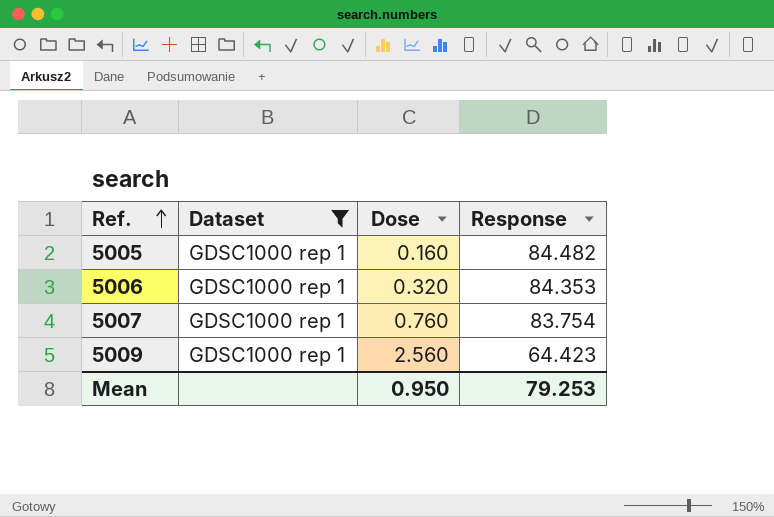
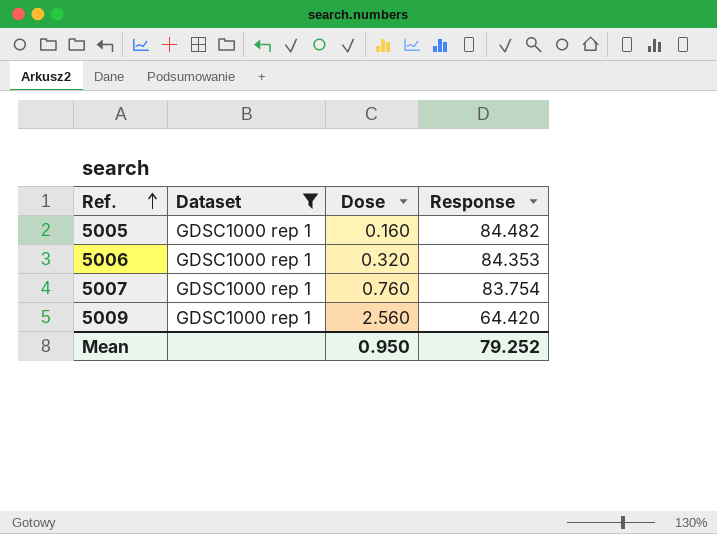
5009 | Response: 64.423 -> 64.420
Mean | Response: 79.253 -> 79.252

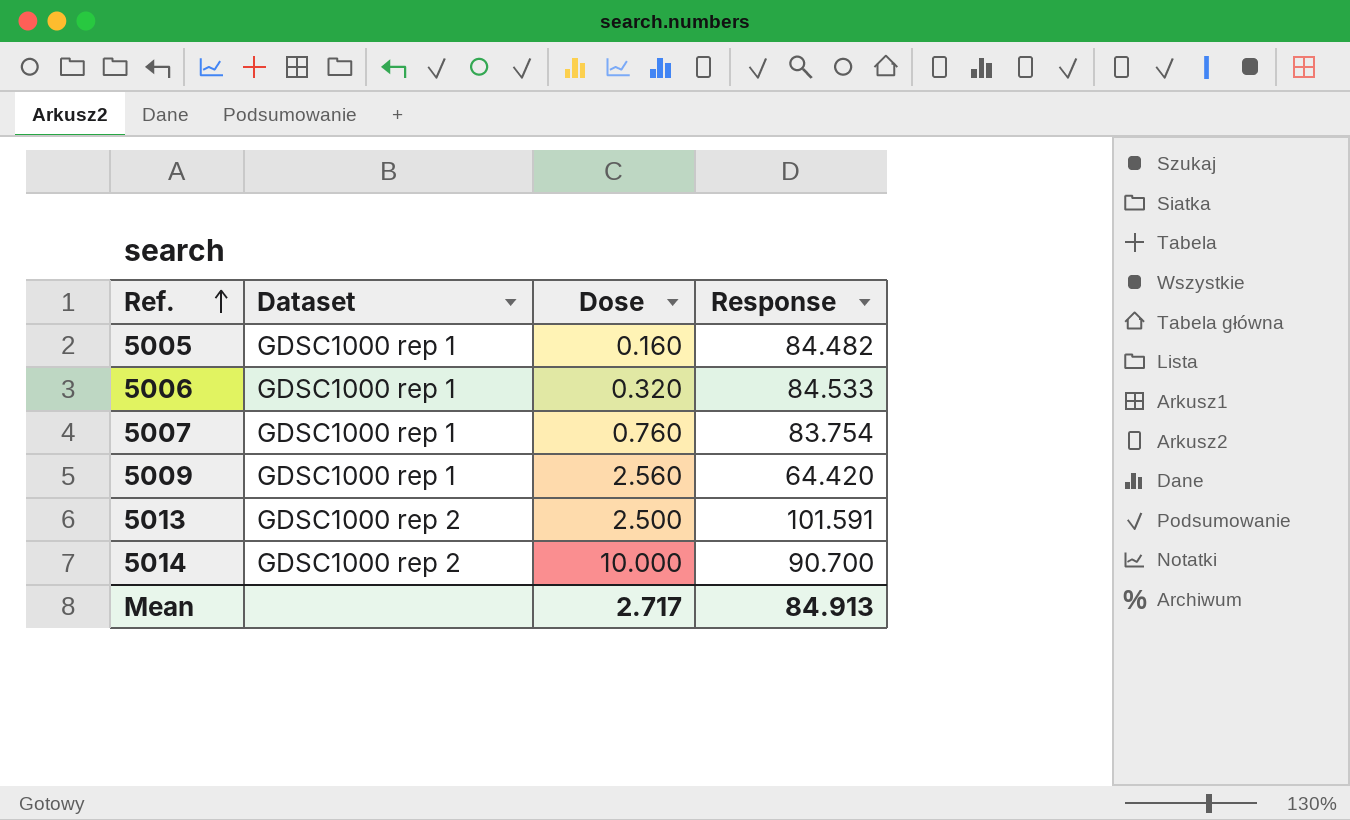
filter: Dataset = GDSC1000 rep 1 -> none
5006 | Response: 84.353 -> 84.533
Mean | Dose: 0.950 -> 2.717
Mean | Response: 79.252 -> 84.913

